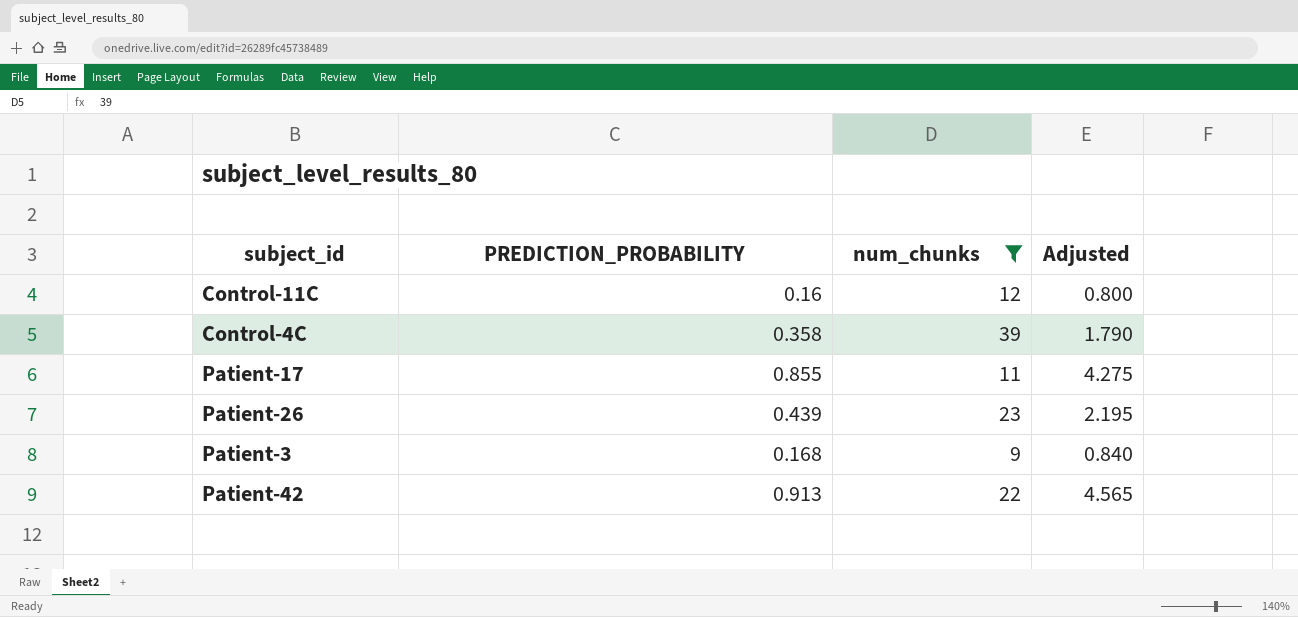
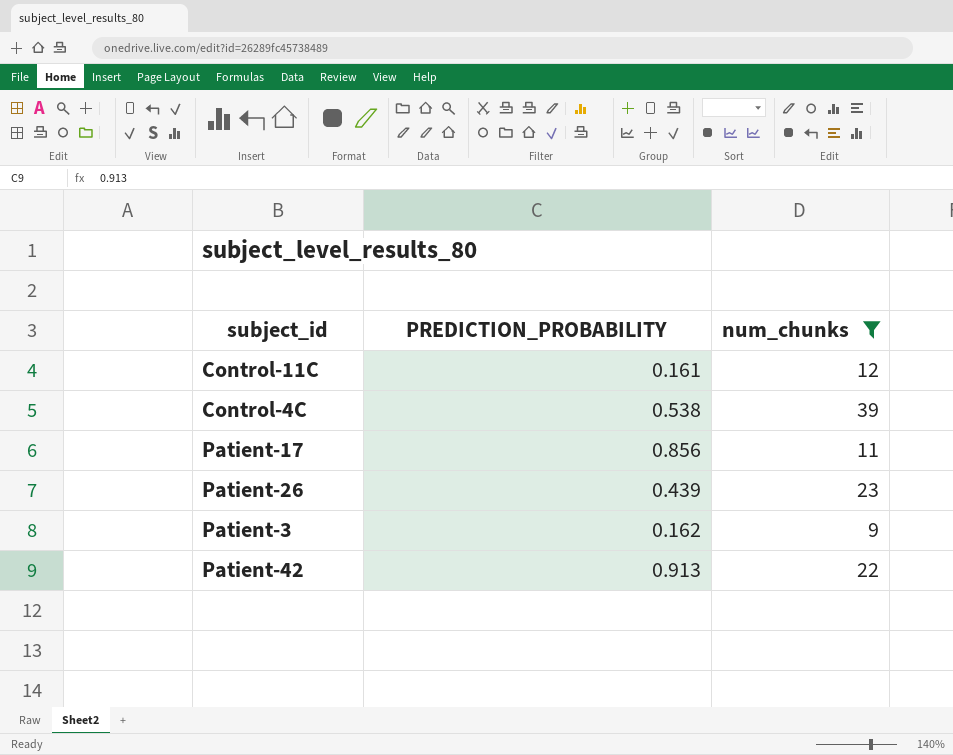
column Adjusted | formula: [PREDICTION_PROBABILITY] * 5 -> none
Control-11C | PREDICTION_PROBABILITY: 0.16 -> 0.161
Control-4C | PREDICTION_PROBABILITY: 0.358 -> 0.538
Patient-17 | PREDICTION_PROBABILITY: 0.855 -> 0.856
Patient-3 | PREDICTION_PROBABILITY: 0.168 -> 0.162

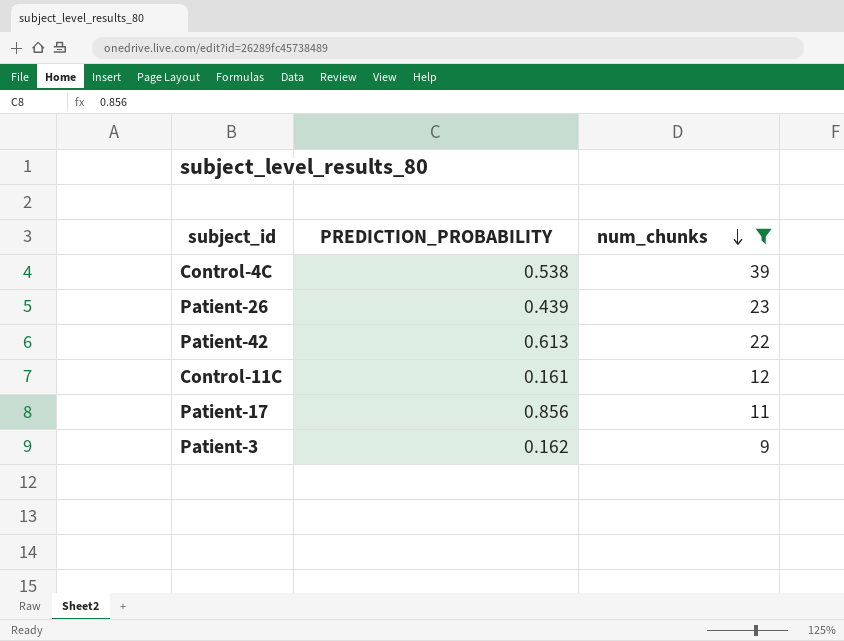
row order: none -> num_chunks descending
Patient-42 | PREDICTION_PROBABILITY: 0.913 -> 0.613

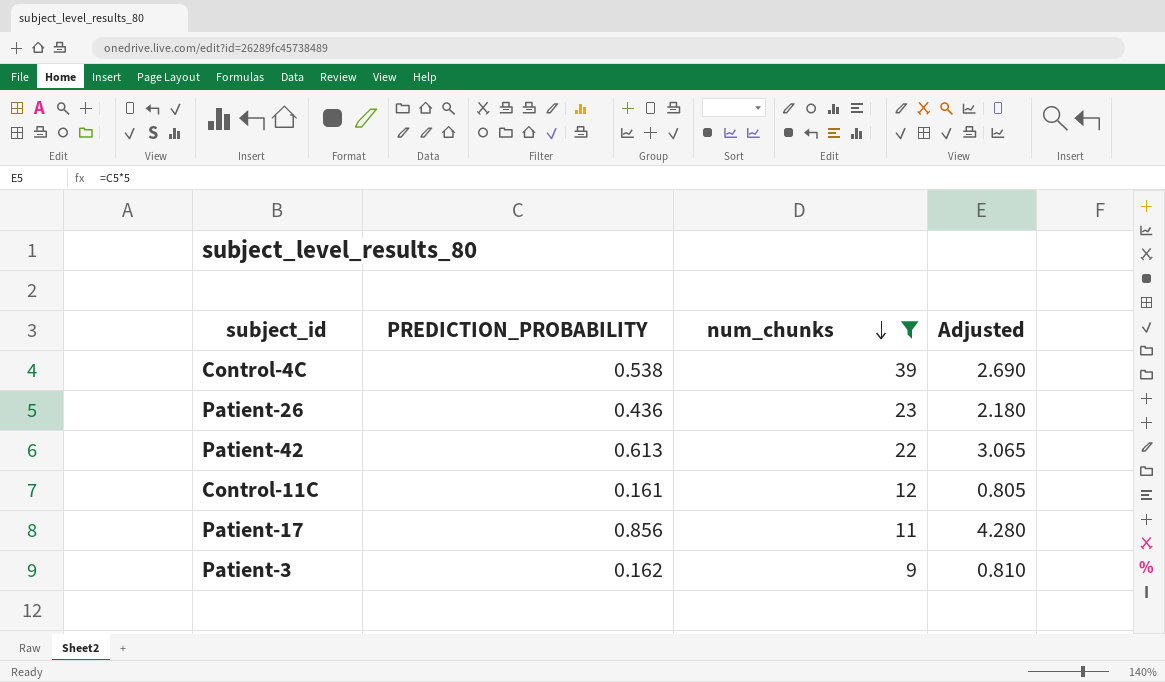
column Adjusted | formula: none -> [PREDICTION_PROBABILITY] * 5
Patient-26 | PREDICTION_PROBABILITY: 0.439 -> 0.436

